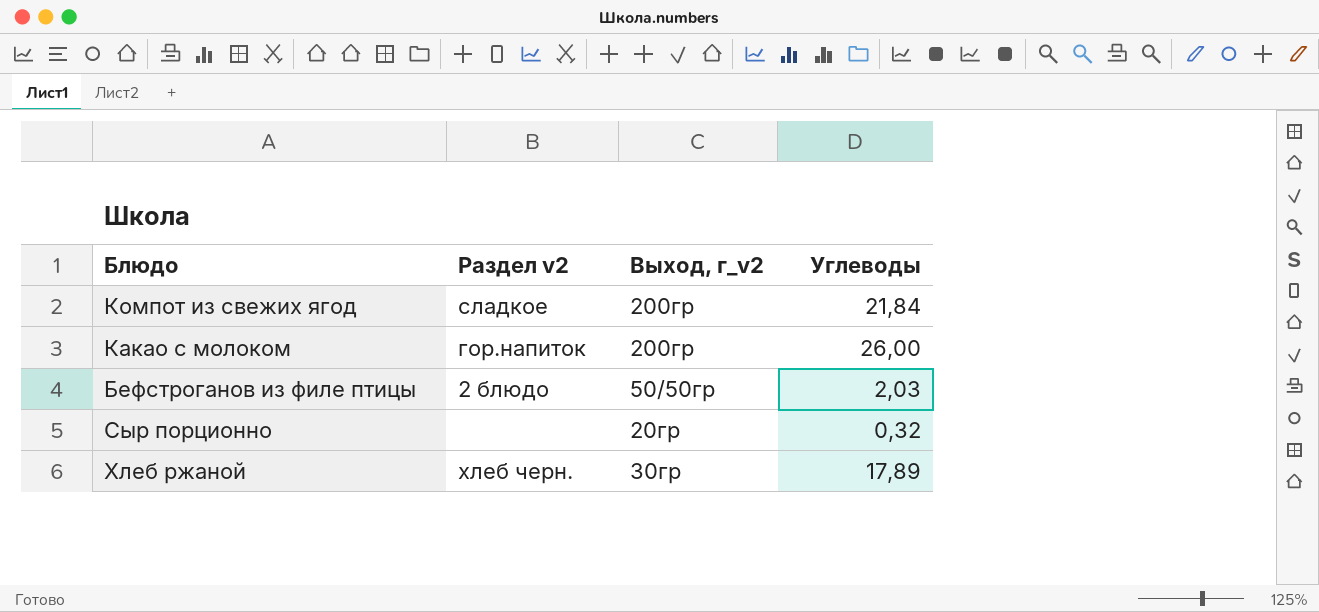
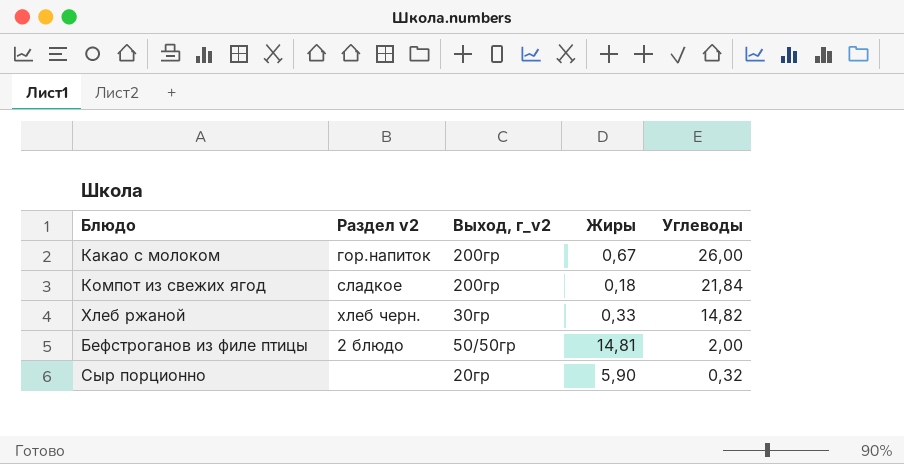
row order: none -> Углеводы descending
column Жиры | position: none -> 4
Хлеб ржаной | Углеводы: 17,89 -> 14,82
Бефстроганов из филе птицы | Углеводы: 2,03 -> 2,00

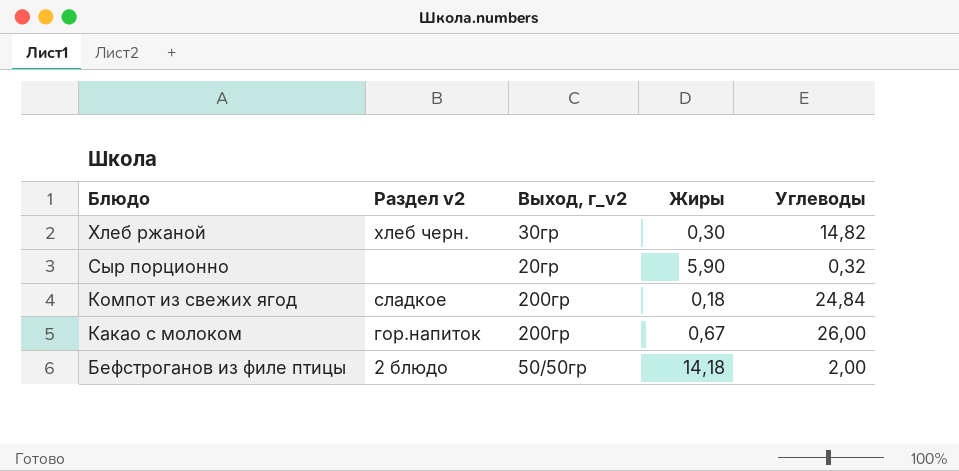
row order: Углеводы descending -> Блюдо descending
Хлеб ржаной | Жиры: 0,33 -> 0,30
Компот из свежих ягод | Углеводы: 21,84 -> 24,84
Бефстроганов из филе птицы | Жиры: 14,81 -> 14,18

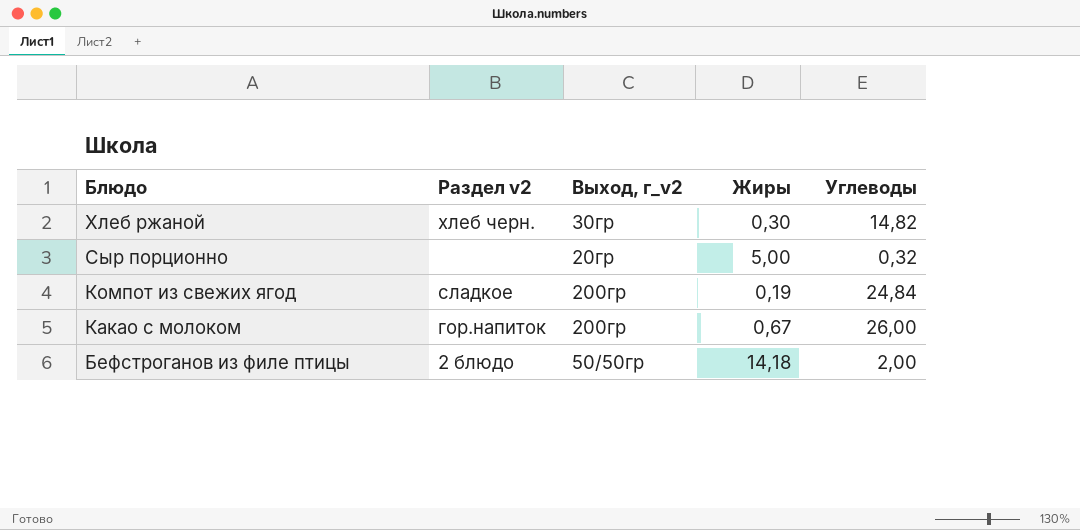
Сыр порционно | Жиры: 5,90 -> 5,00
Компот из свежих ягод | Жиры: 0,18 -> 0,19

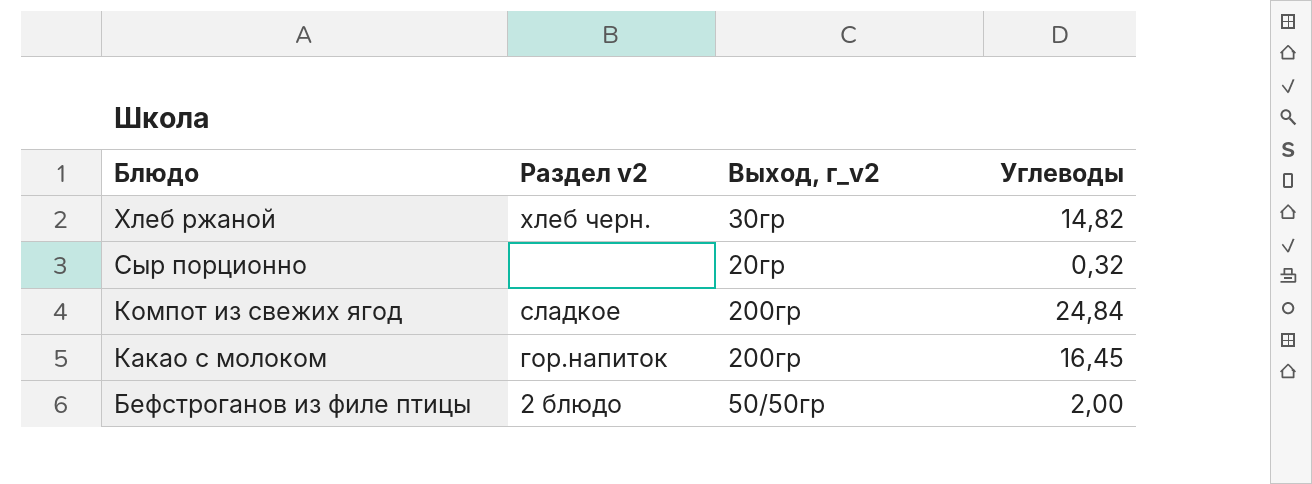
column Жиры | position: 4 -> none
Какао с молоком | Углеводы: 26,00 -> 16,45

